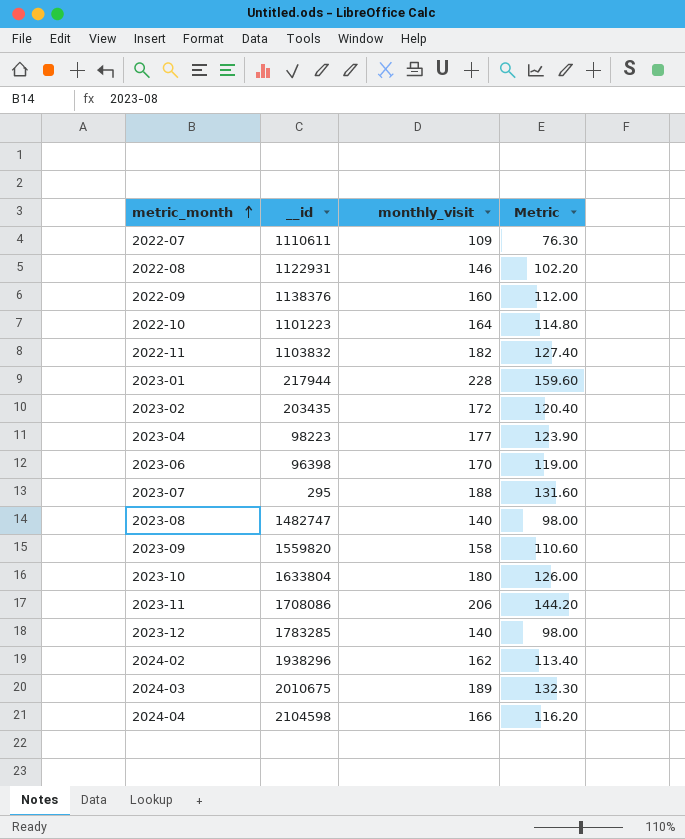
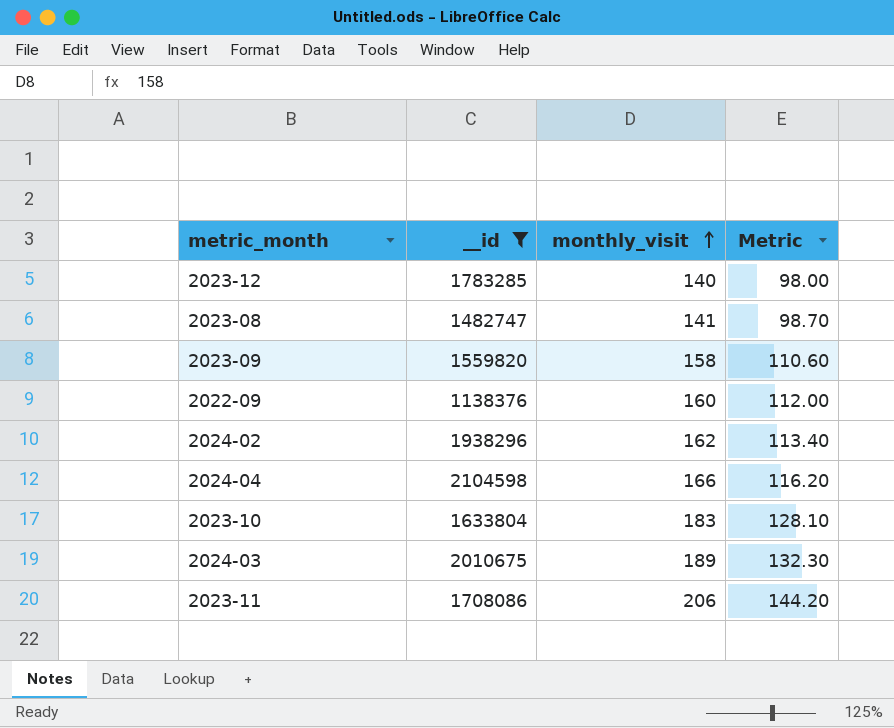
filter: none -> __id >= 1138376
row order: metric_month ascending -> monthly_visit ascending
2023-08 | monthly_visit: 140 -> 141
2023-08 | Metric: 98.00 -> 98.70
2023-10 | monthly_visit: 180 -> 183
2023-10 | Metric: 126.00 -> 128.10

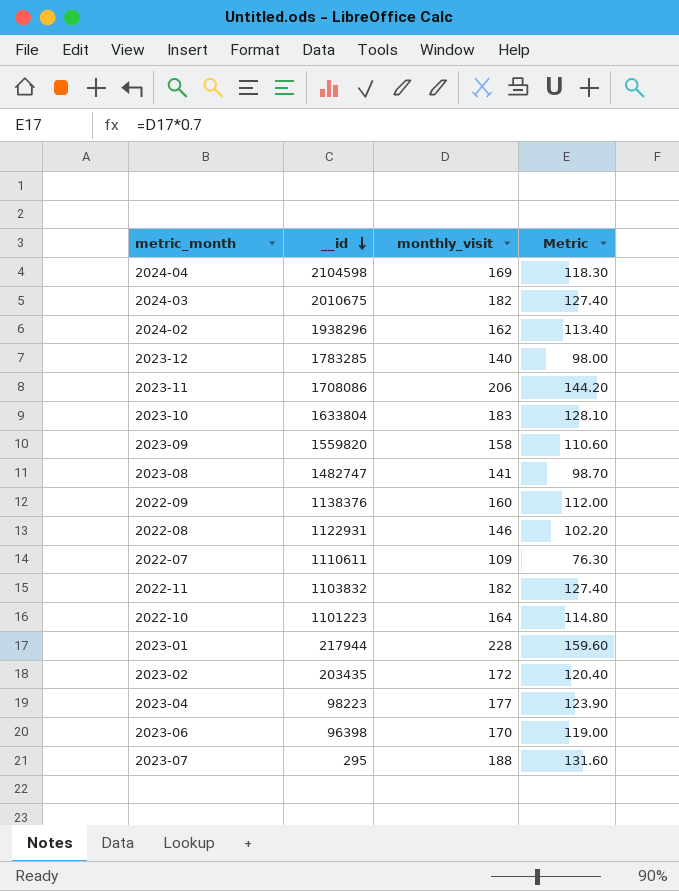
filter: __id >= 1138376 -> none
row order: monthly_visit ascending -> __id descending
2024-04 | monthly_visit: 166 -> 169
2024-04 | Metric: 116.20 -> 118.30
2024-03 | monthly_visit: 189 -> 182
2024-03 | Metric: 132.30 -> 127.40

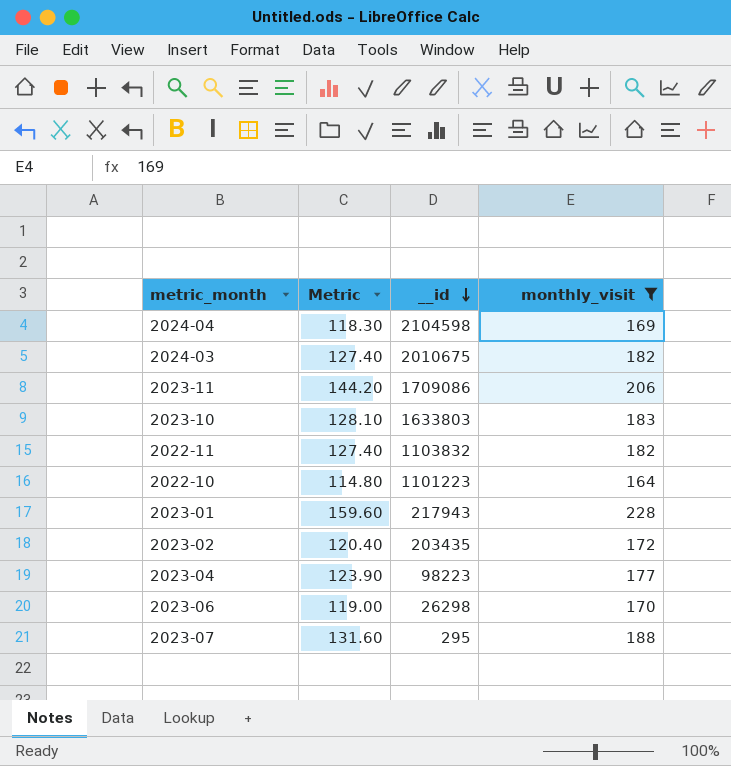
filter: none -> monthly_visit >= 164
column Metric | position: 4 -> 2
2023-11 | __id: 1708086 -> 1709086
2023-10 | __id: 1633804 -> 1633803
2023-01 | __id: 217944 -> 217943
2023-06 | __id: 96398 -> 26298

